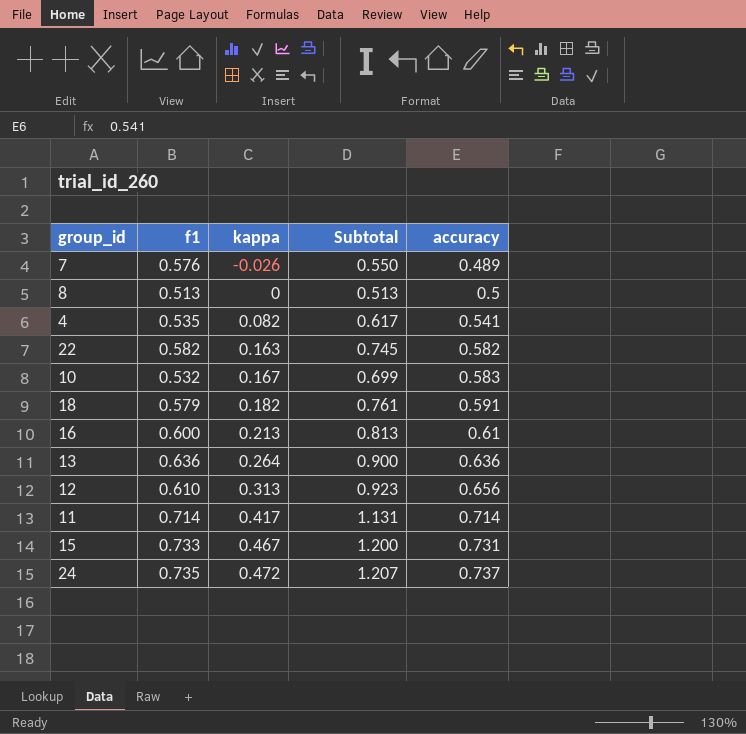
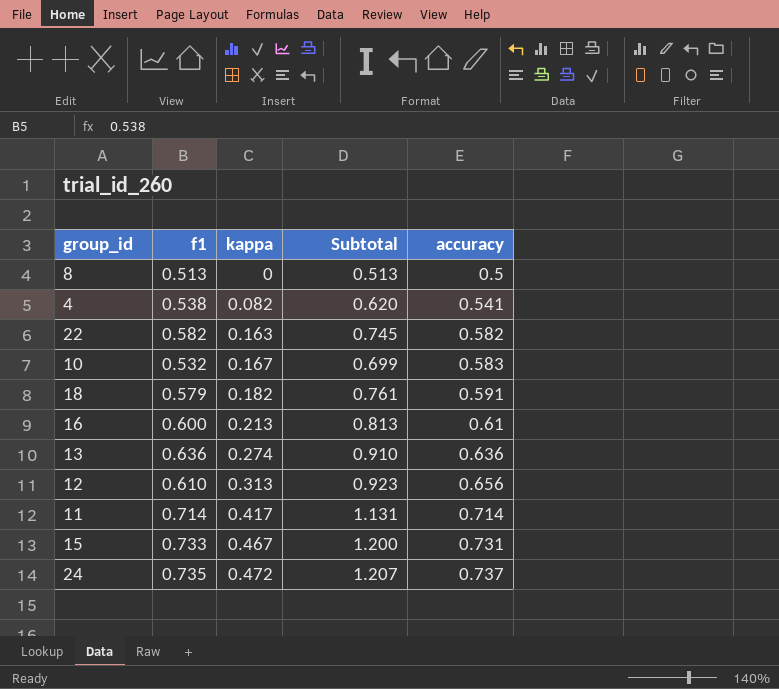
row 7: 0.576 | -0.026 | 0.550 | 0.489 -> none
4 | f1: 0.535 -> 0.538
4 | Subtotal: 0.617 -> 0.620
13 | kappa: 0.264 -> 0.274
13 | Subtotal: 0.900 -> 0.910

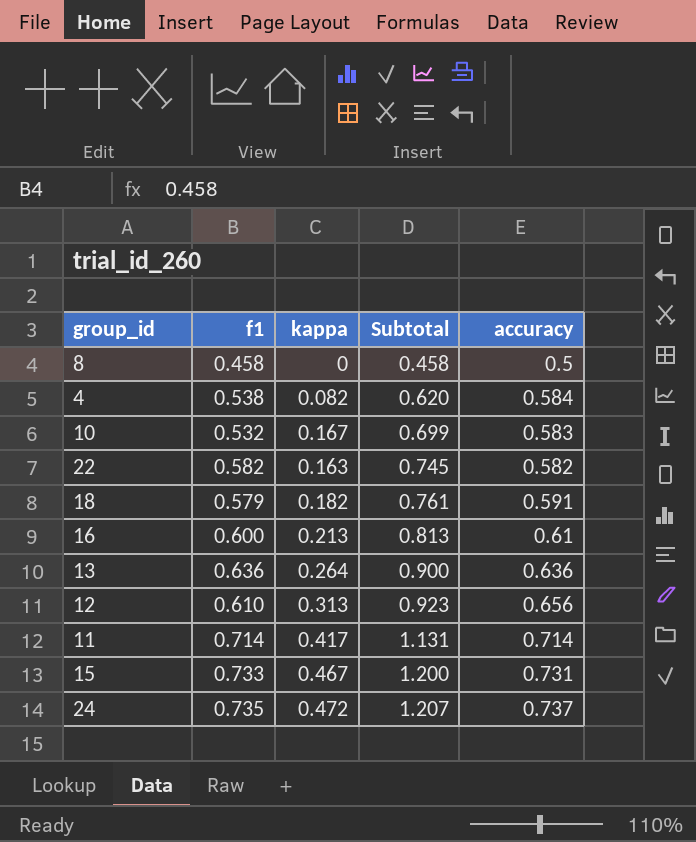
row order: kappa ascending -> Subtotal ascending
8 | f1: 0.513 -> 0.458
8 | Subtotal: 0.513 -> 0.458
4 | accuracy: 0.541 -> 0.584
13 | kappa: 0.274 -> 0.264
13 | Subtotal: 0.910 -> 0.900

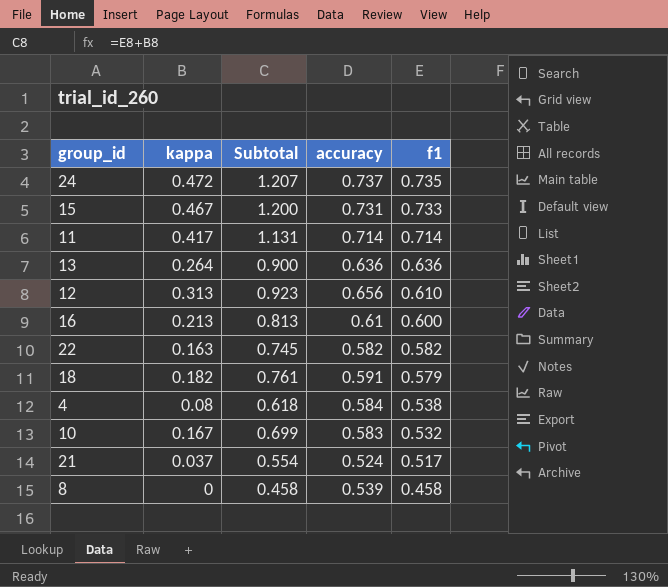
row order: Subtotal ascending -> f1 descending
column f1 | position: 2 -> 5
4 | kappa: 0.082 -> 0.08
4 | Subtotal: 0.620 -> 0.618
row 21: none -> 0.037 | 0.554 | 0.524 | 0.517
8 | accuracy: 0.5 -> 0.539

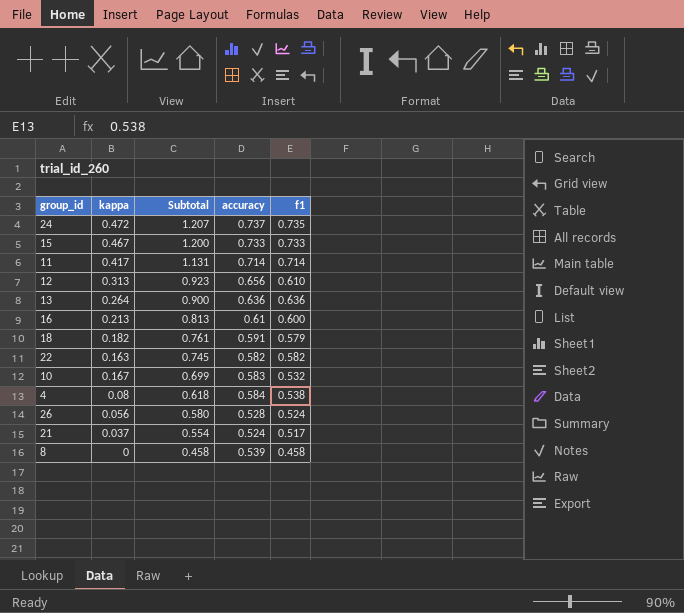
row order: f1 descending -> Subtotal descending
15 | accuracy: 0.731 -> 0.733
row 26: none -> 0.056 | 0.580 | 0.528 | 0.524

